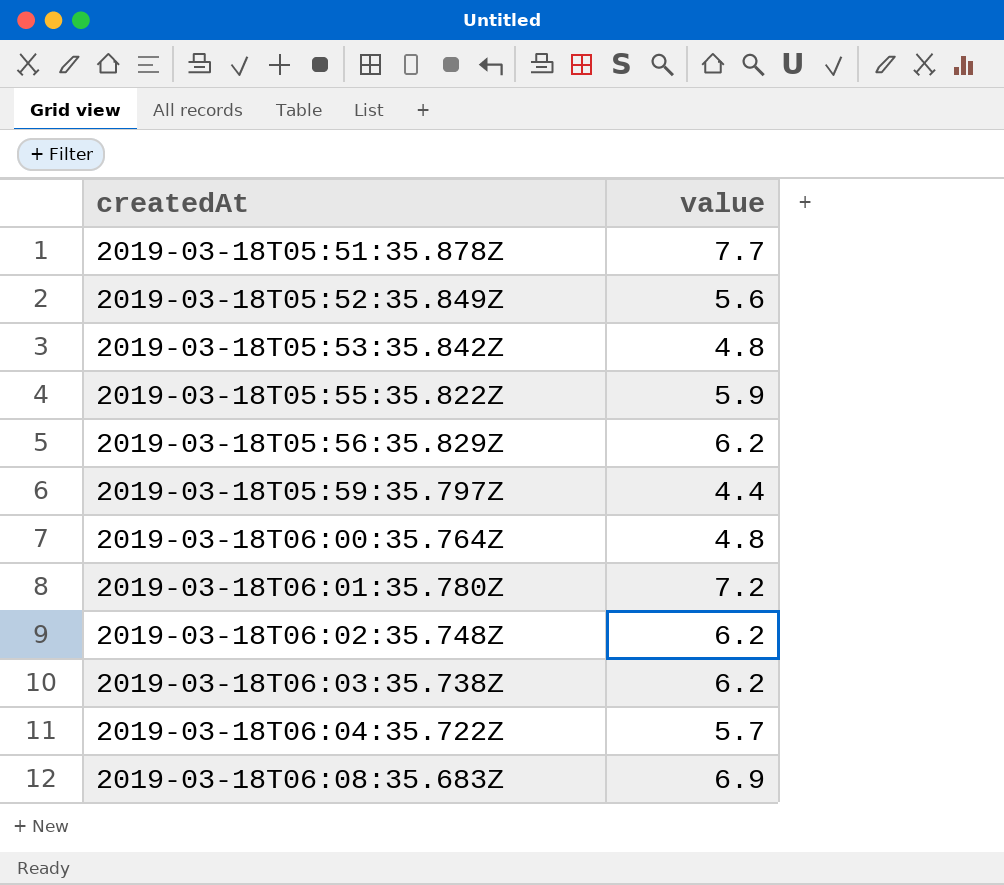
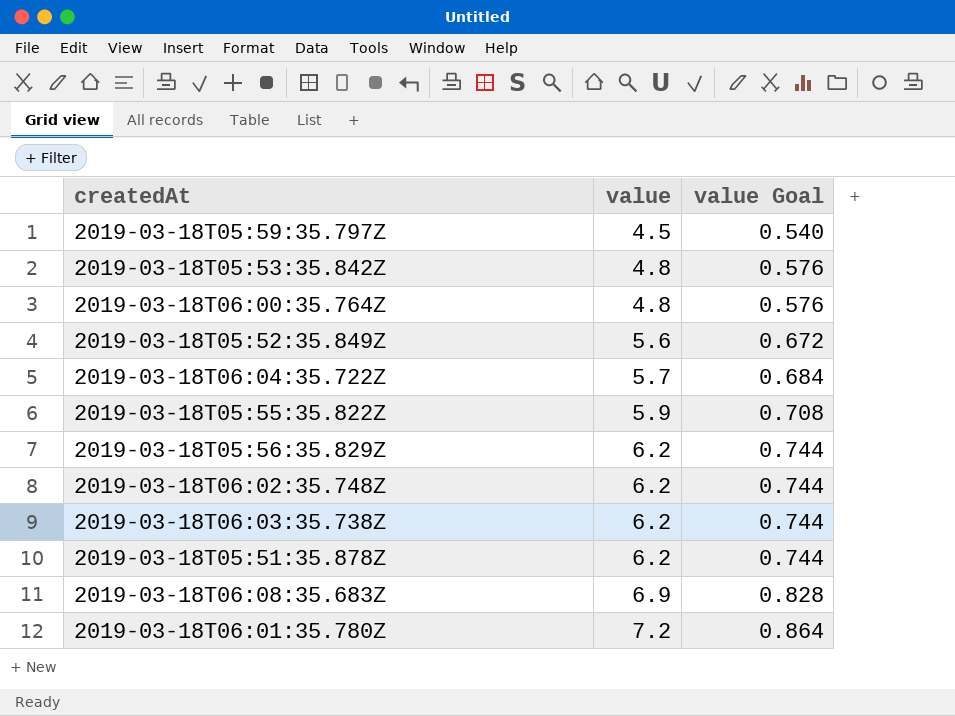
row order: createdAt ascending -> value ascending
column value Goal | formula: none -> [value] * 0.12
2019-03-18T05:59:35.797Z | value: 4.4 -> 4.5
2019-03-18T05:51:35.878Z | value: 7.7 -> 6.2

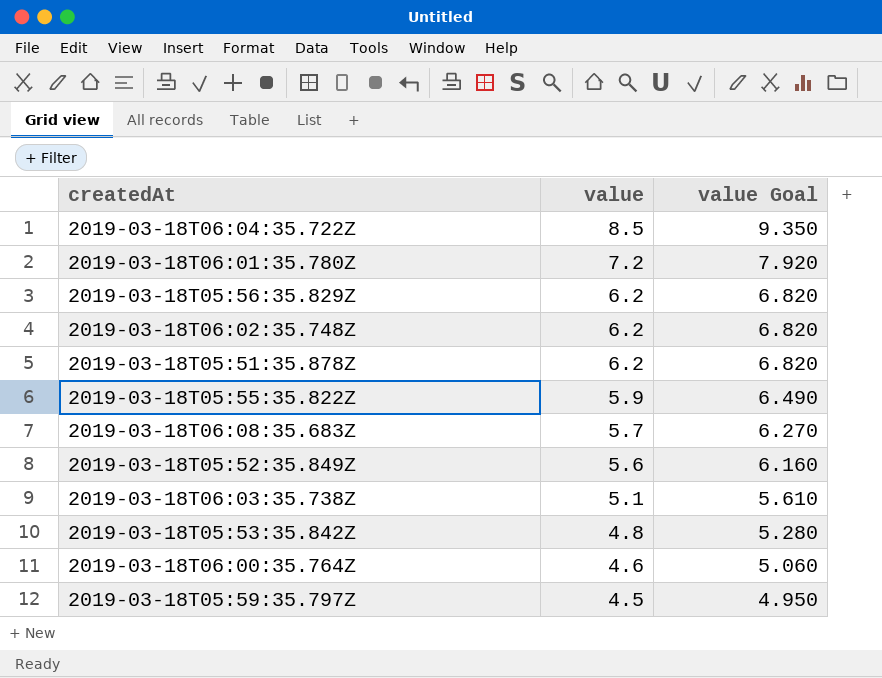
row order: value ascending -> value descending
column value Goal | formula: [value] * 0.12 -> [value] * 1.1
2019-03-18T06:04:35.722Z | value: 5.7 -> 8.5
2019-03-18T06:08:35.683Z | value: 6.9 -> 5.7
2019-03-18T06:03:35.738Z | value: 6.2 -> 5.1
2019-03-18T06:00:35.764Z | value: 4.8 -> 4.6

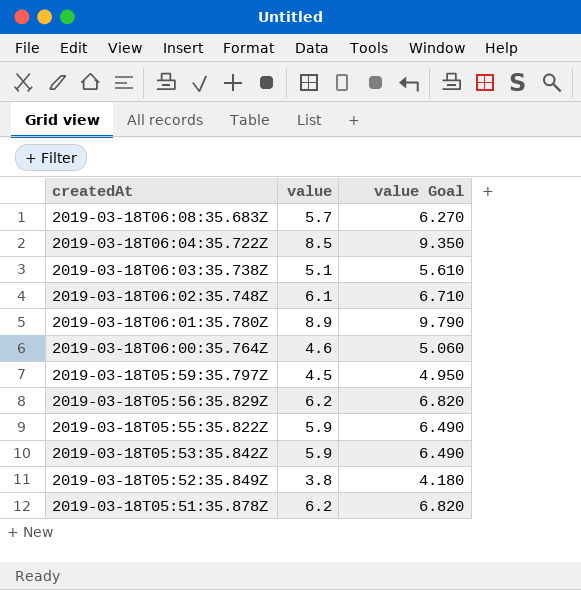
row order: value descending -> createdAt descending
2019-03-18T06:02:35.748Z | value: 6.2 -> 6.1
2019-03-18T06:02:35.748Z | value Goal: 6.820 -> 6.710
2019-03-18T06:01:35.780Z | value: 7.2 -> 8.9
2019-03-18T06:01:35.780Z | value Goal: 7.920 -> 9.790
2019-03-18T05:53:35.842Z | value: 4.8 -> 5.9
2019-03-18T05:53:35.842Z | value Goal: 5.280 -> 6.490
2019-03-18T05:52:35.849Z | value: 5.6 -> 3.8
2019-03-18T05:52:35.849Z | value Goal: 6.160 -> 4.180

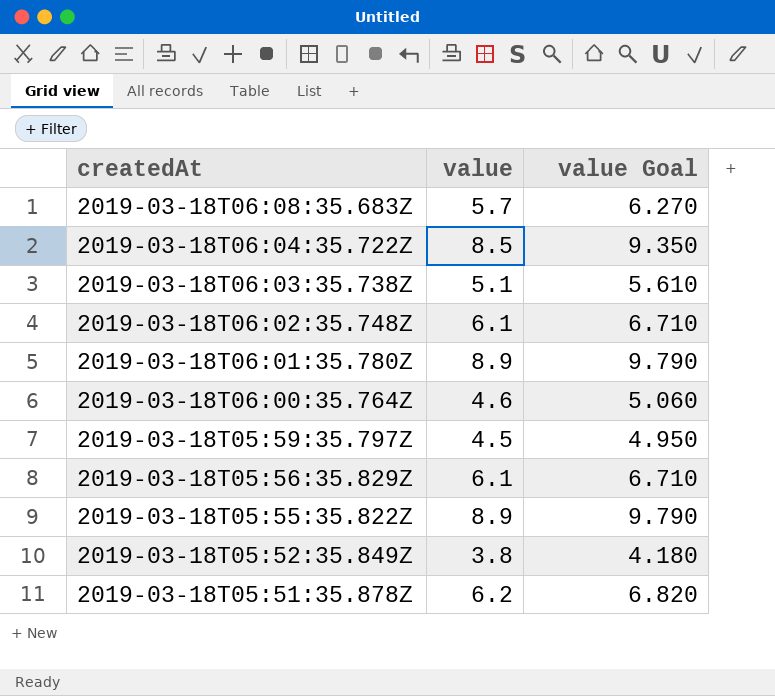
row 2019-03-18T05:53:35.842Z: 5.9 | 6.490 -> none
2019-03-18T05:56:35.829Z | value: 6.2 -> 6.1
2019-03-18T05:56:35.829Z | value Goal: 6.820 -> 6.710
2019-03-18T05:55:35.822Z | value: 5.9 -> 8.9
2019-03-18T05:55:35.822Z | value Goal: 6.490 -> 9.790

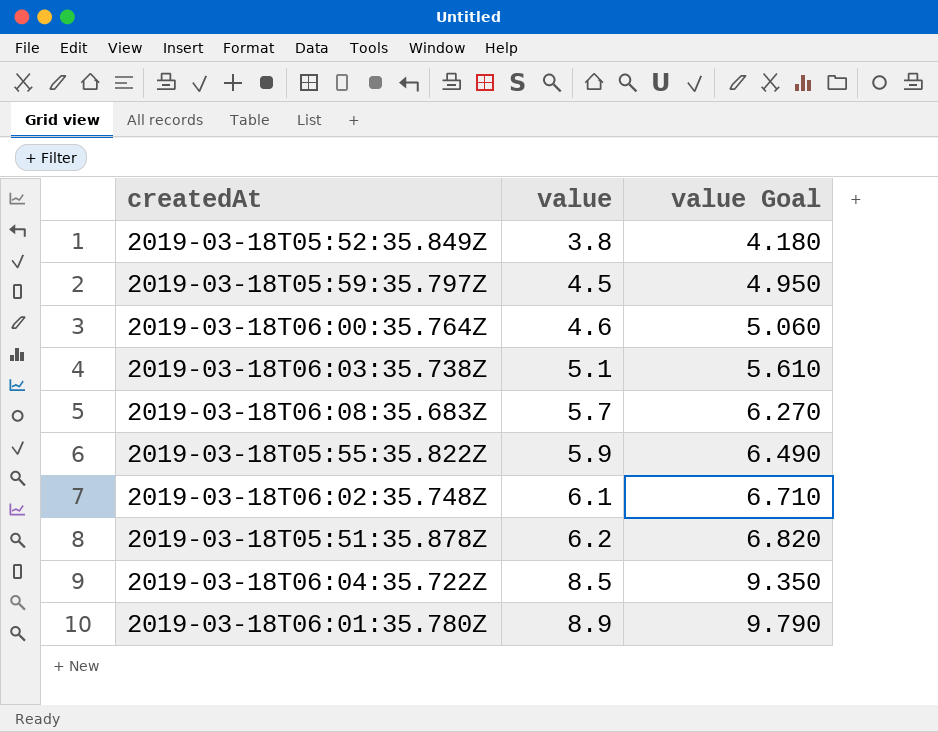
row order: createdAt descending -> value ascending
row 2019-03-18T05:56:35.829Z: 6.1 | 6.710 -> none
2019-03-18T05:55:35.822Z | value: 8.9 -> 5.9
2019-03-18T05:55:35.822Z | value Goal: 9.790 -> 6.490

